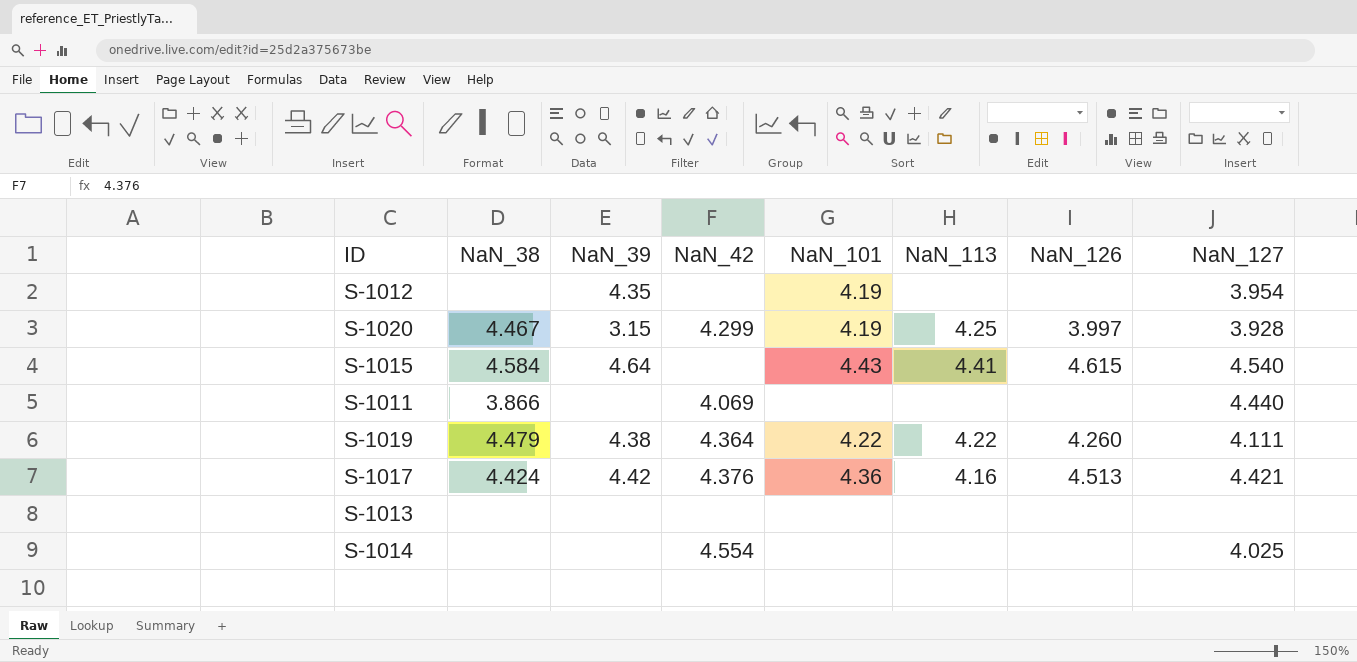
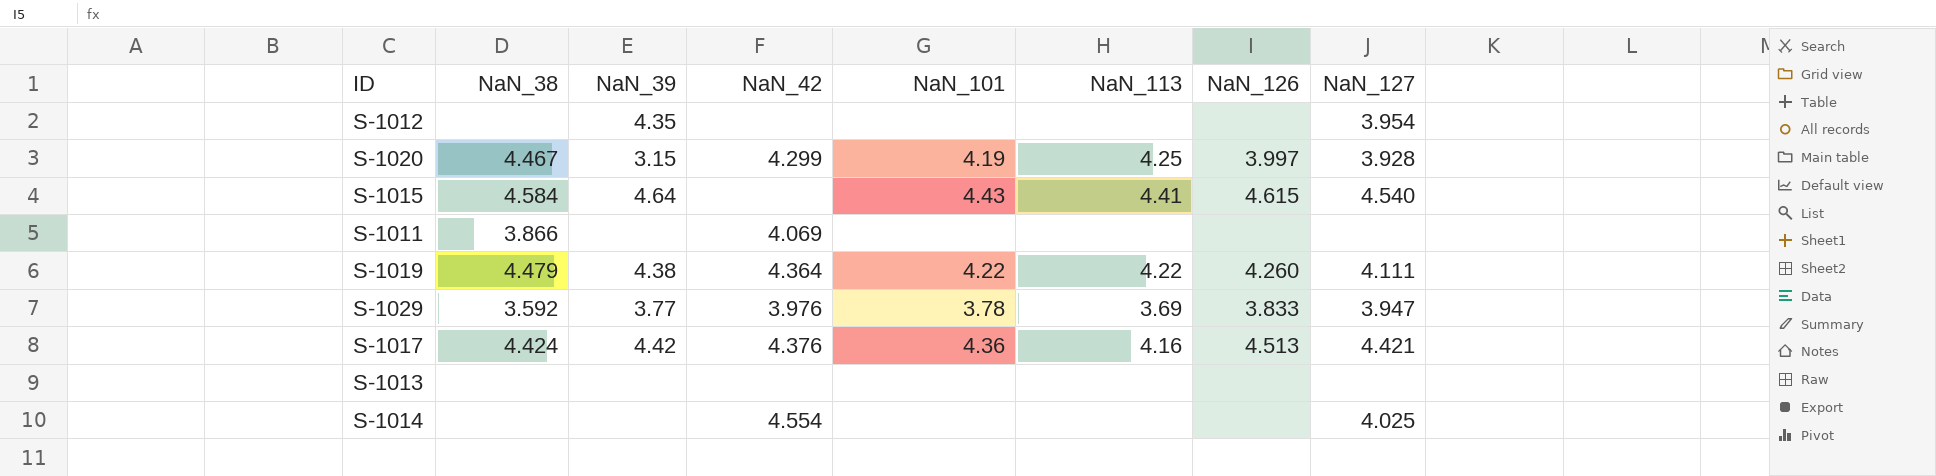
S-1012 | NaN_101: 4.19 -> none
S-1011 | NaN_127: 4.440 -> none
row S-1029: none -> 3.592 | 3.77 | 3.976 | 3.78 | 3.69 | 3.833 | 3.947

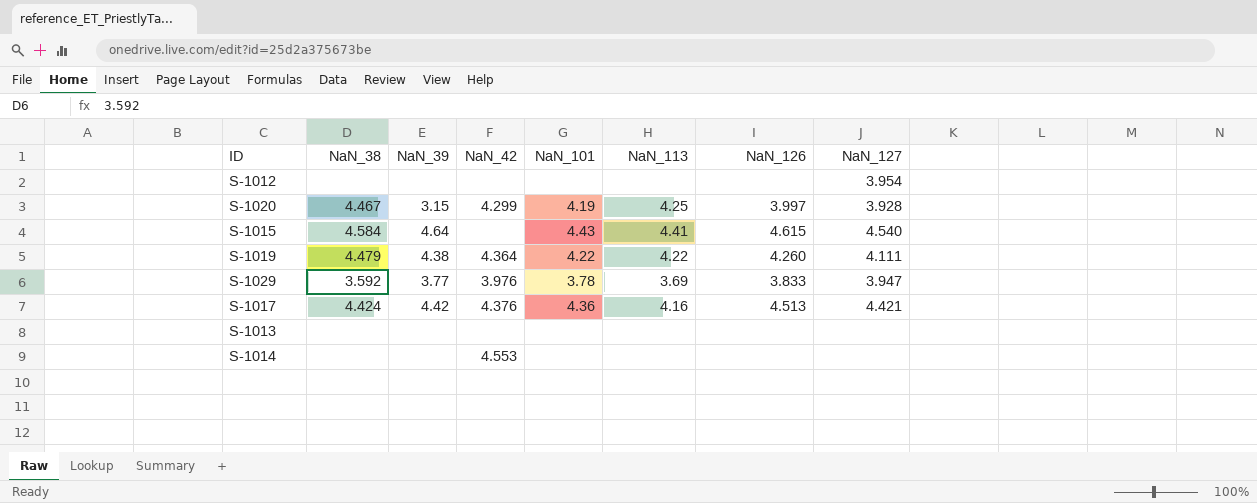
row S-1011: 3.866 | none | 4.069 | none | none | none | none -> none
S-1012 | NaN_39: 4.35 -> none
S-1014 | NaN_42: 4.554 -> 4.553
S-1014 | NaN_127: 4.025 -> none

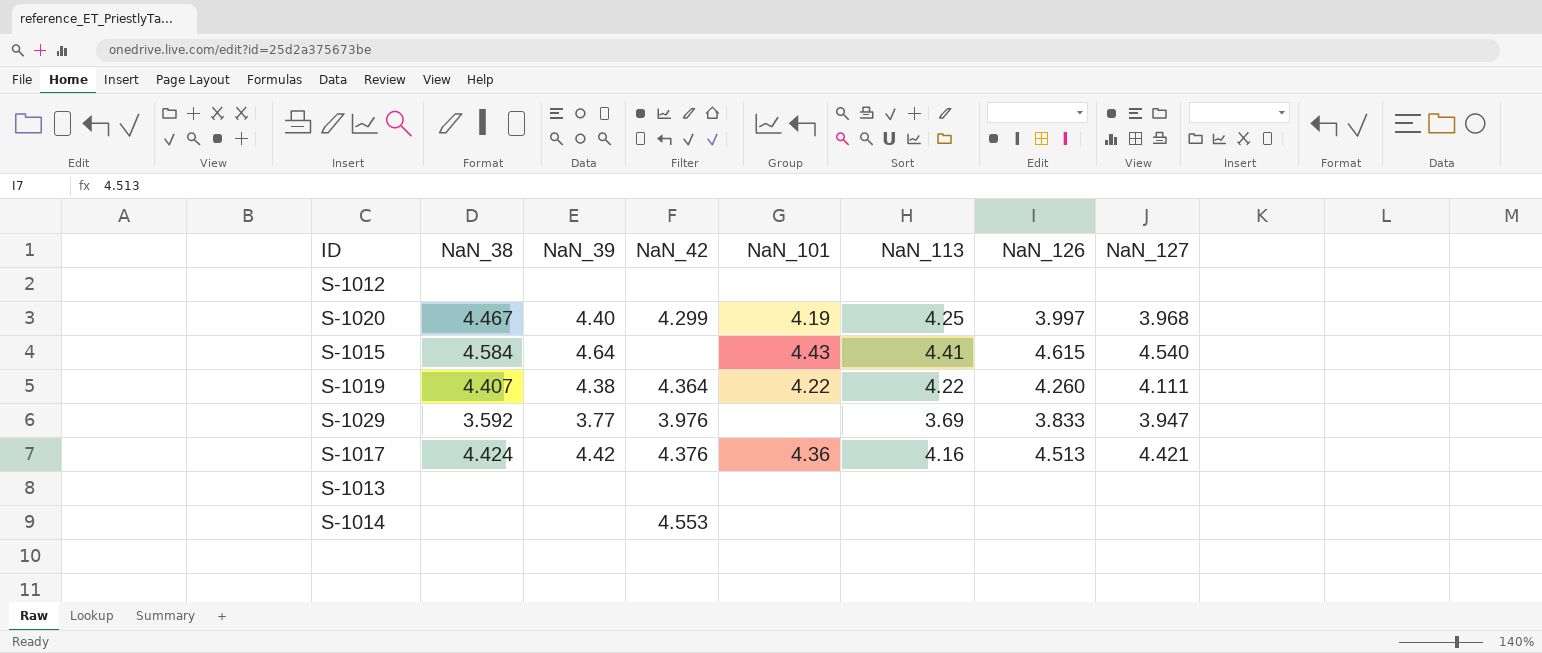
S-1012 | NaN_127: 3.954 -> none
S-1020 | NaN_39: 3.15 -> 4.40
S-1020 | NaN_127: 3.928 -> 3.968
S-1019 | NaN_38: 4.479 -> 4.407
S-1029 | NaN_101: 3.78 -> none

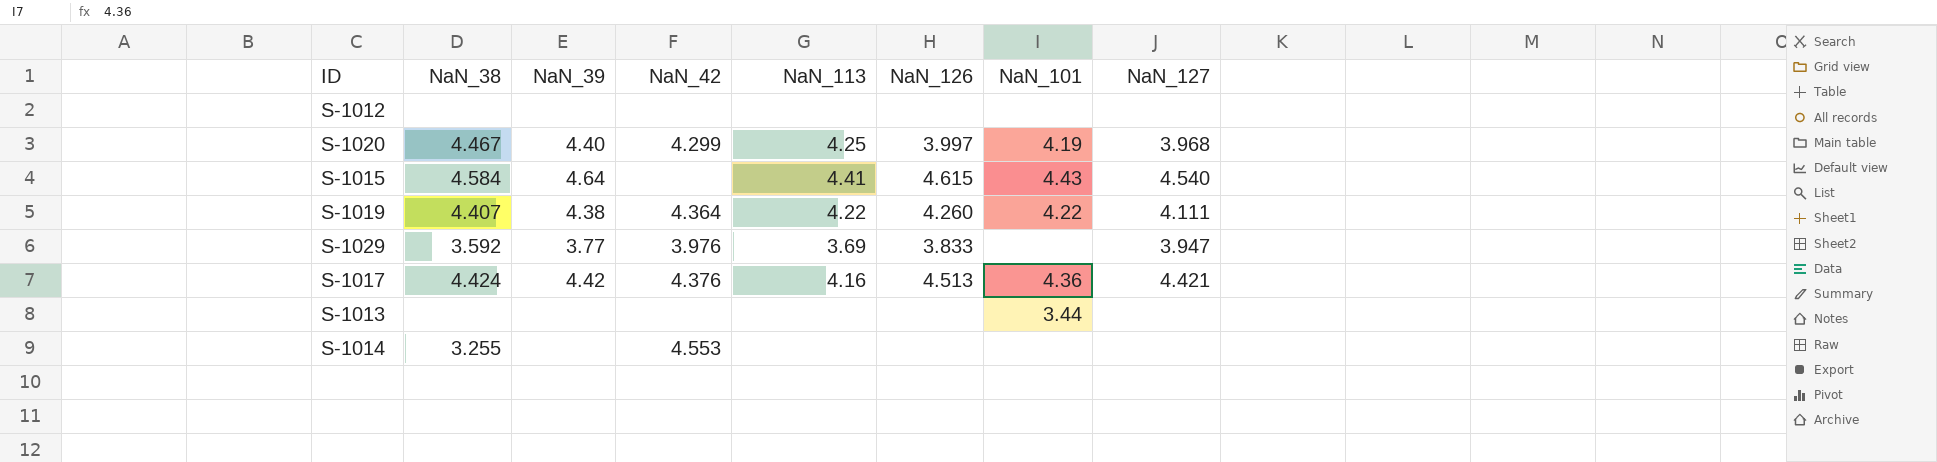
column NaN_101 | position: 5 -> 7
S-1013 | NaN_101: none -> 3.44
S-1014 | NaN_38: none -> 3.255

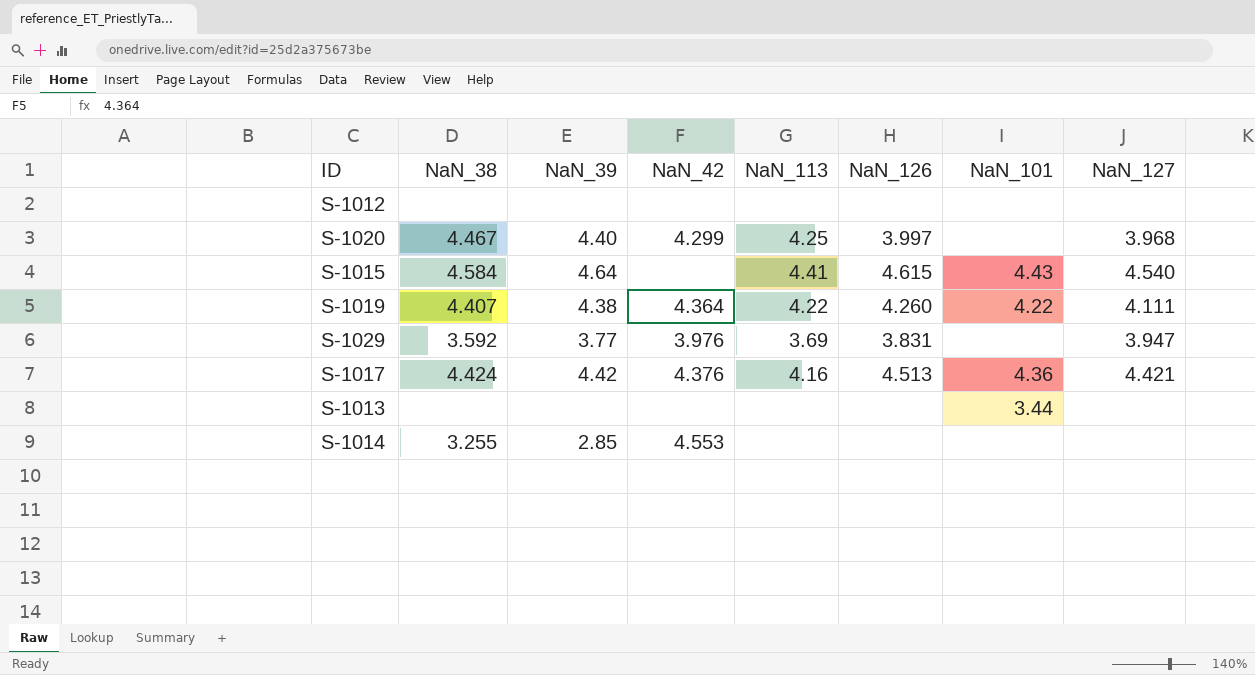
S-1020 | NaN_101: 4.19 -> none
S-1029 | NaN_126: 3.833 -> 3.831
S-1014 | NaN_39: none -> 2.85

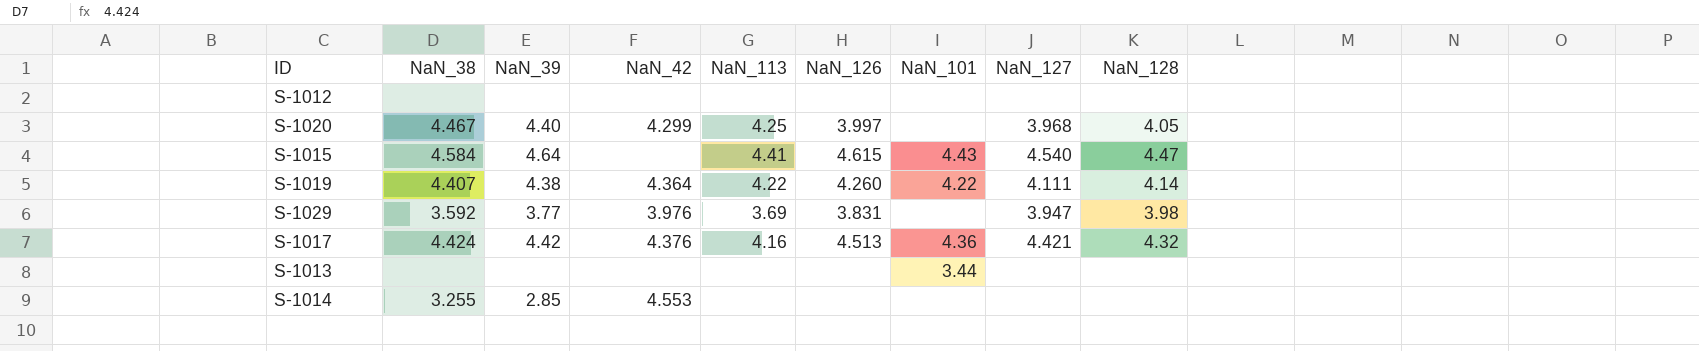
column NaN_128 | position: none -> 9

